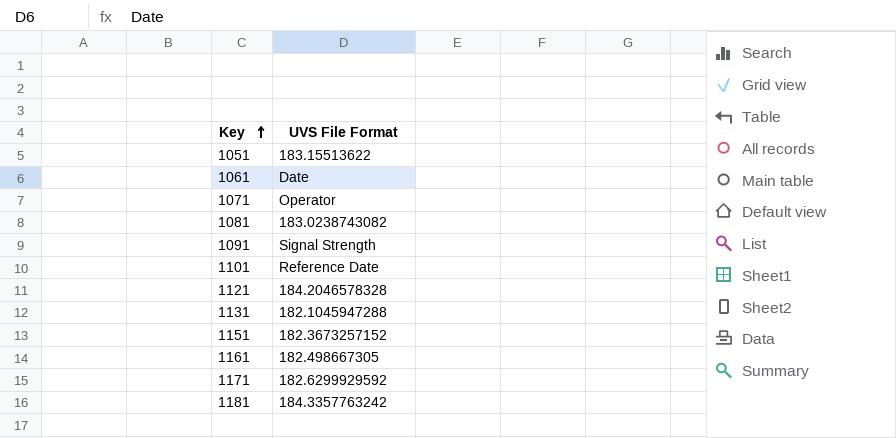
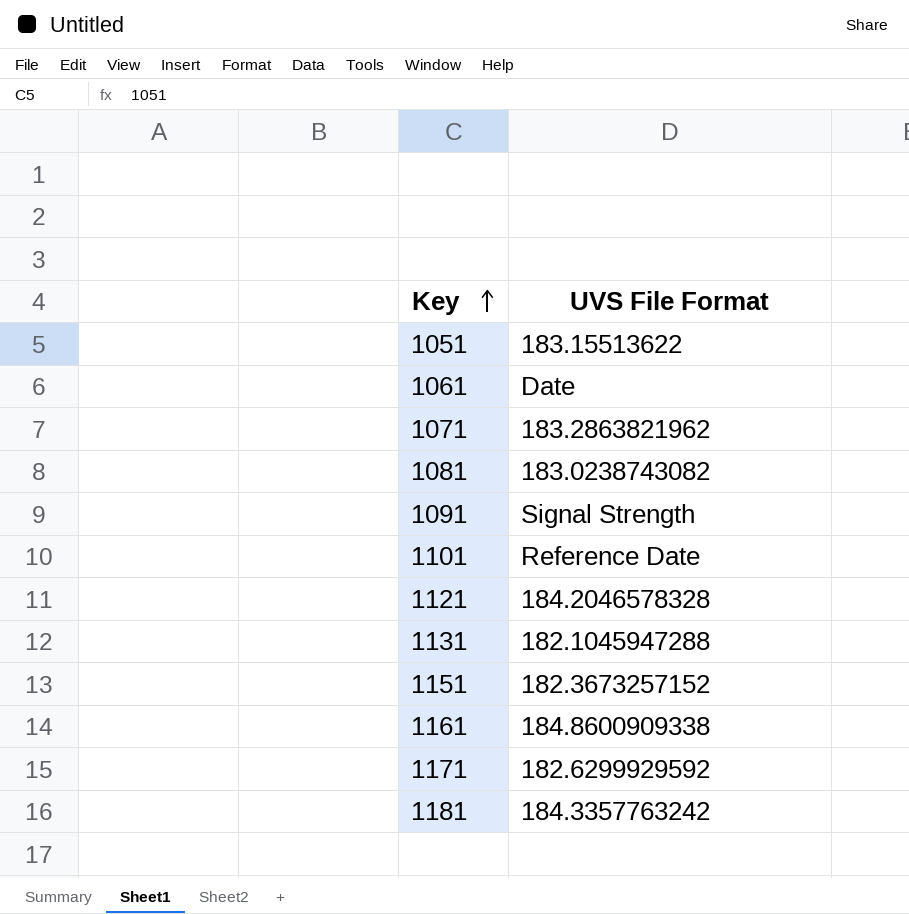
1071 | UVS File Format: Operator -> 183.2863821962
1161 | UVS File Format: 182.498667305 -> 184.8600909338

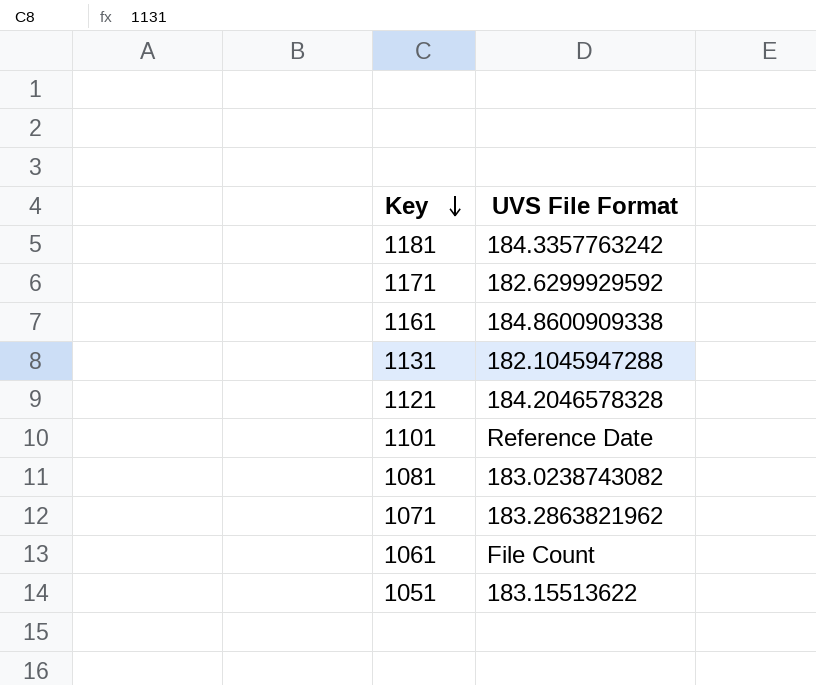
row order: Key ascending -> Key descending
row 1091: Signal Strength -> none
row 1151: 182.3673257152 -> none
1061 | UVS File Format: Date -> File Count

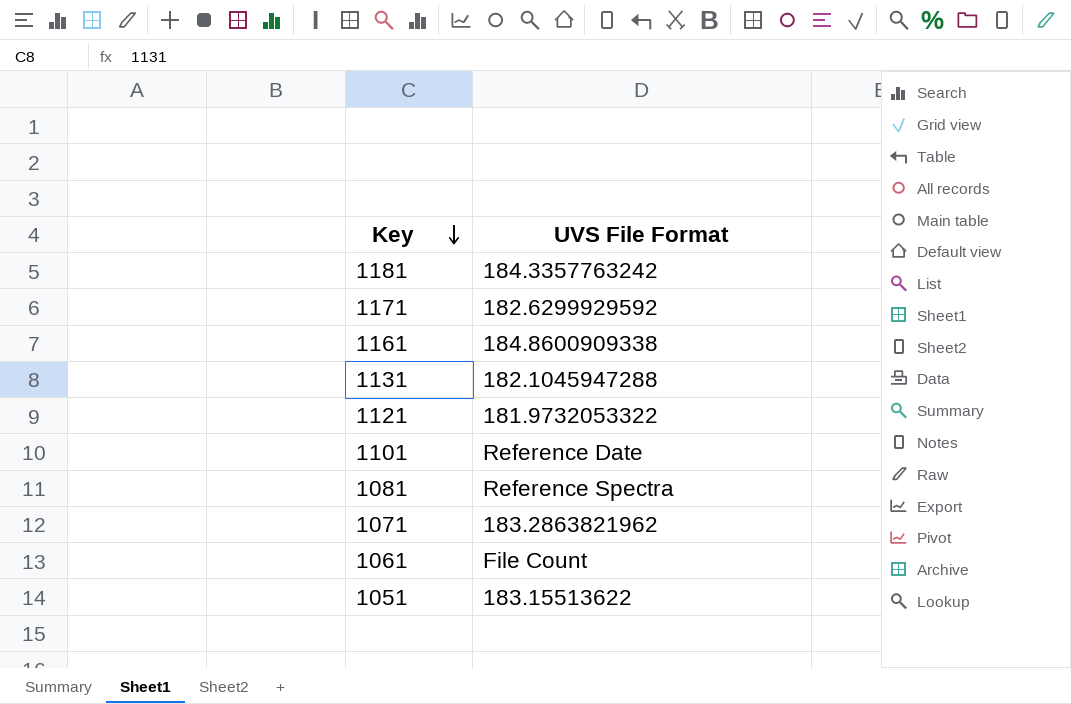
1121 | UVS File Format: 184.2046578328 -> 181.9732053322
1081 | UVS File Format: 183.0238743082 -> Reference Spectra

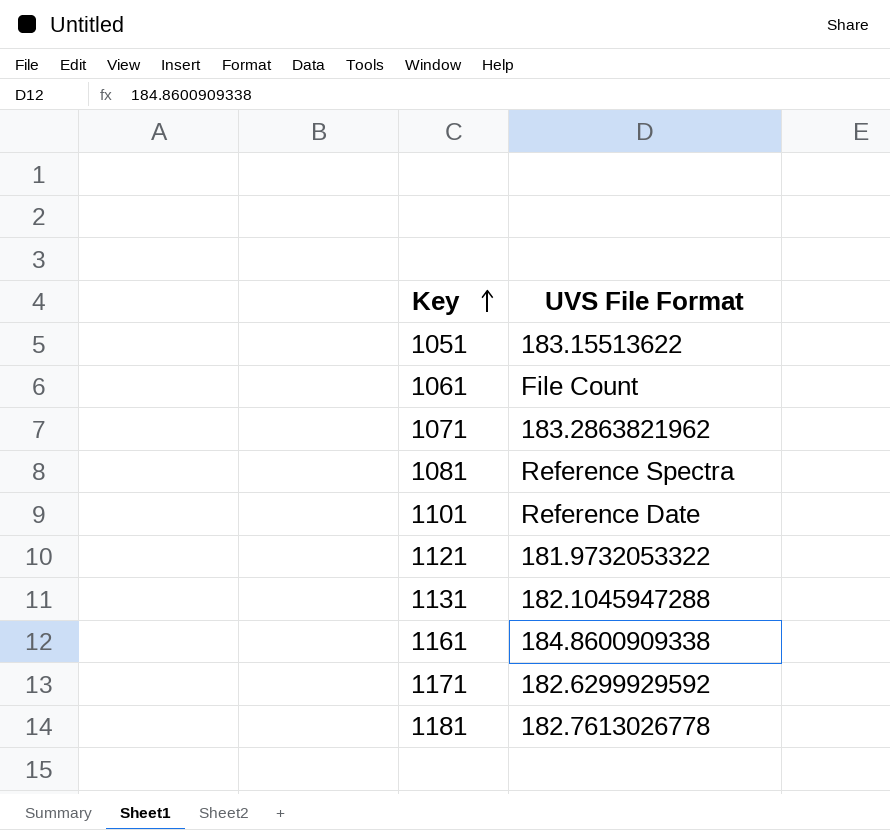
row order: Key descending -> Key ascending
1181 | UVS File Format: 184.3357763242 -> 182.7613026778

